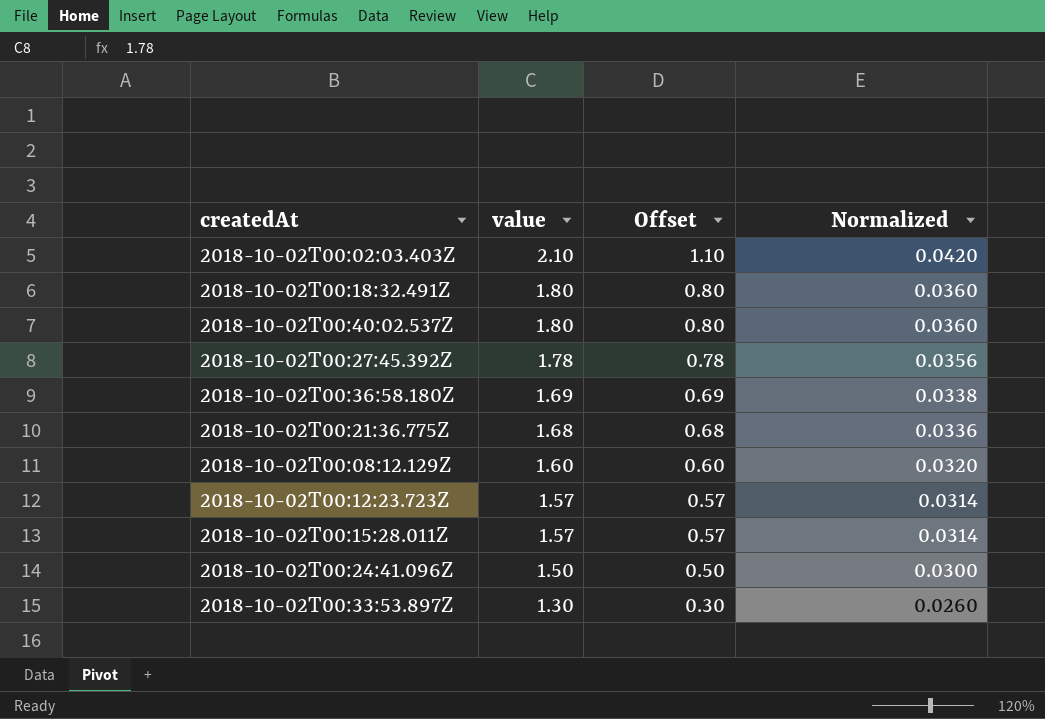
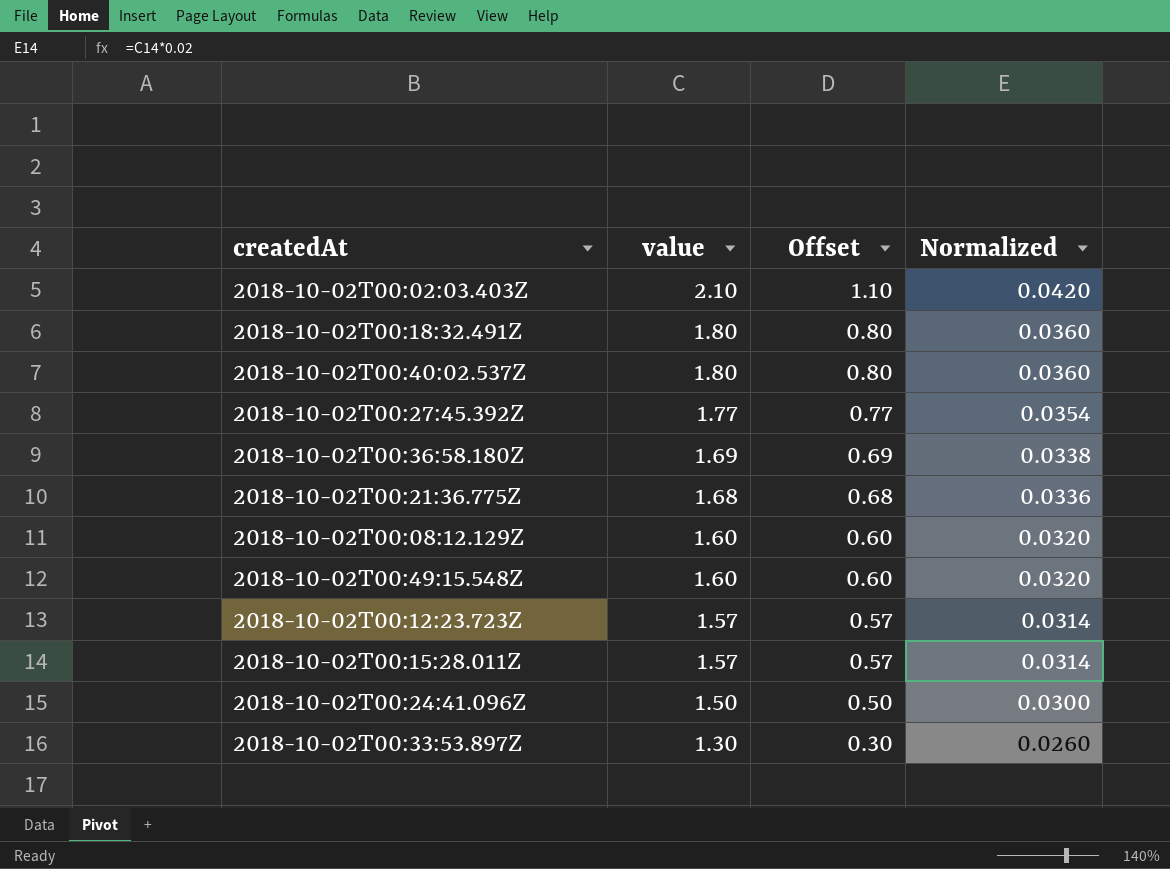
2018-10-02T00:27:45.392Z | value: 1.78 -> 1.77
2018-10-02T00:27:45.392Z | Offset: 0.78 -> 0.77
2018-10-02T00:27:45.392Z | Normalized: 0.0356 -> 0.0354
row 2018-10-02T00:49:15.548Z: none -> 1.60 | 0.60 | 0.0320

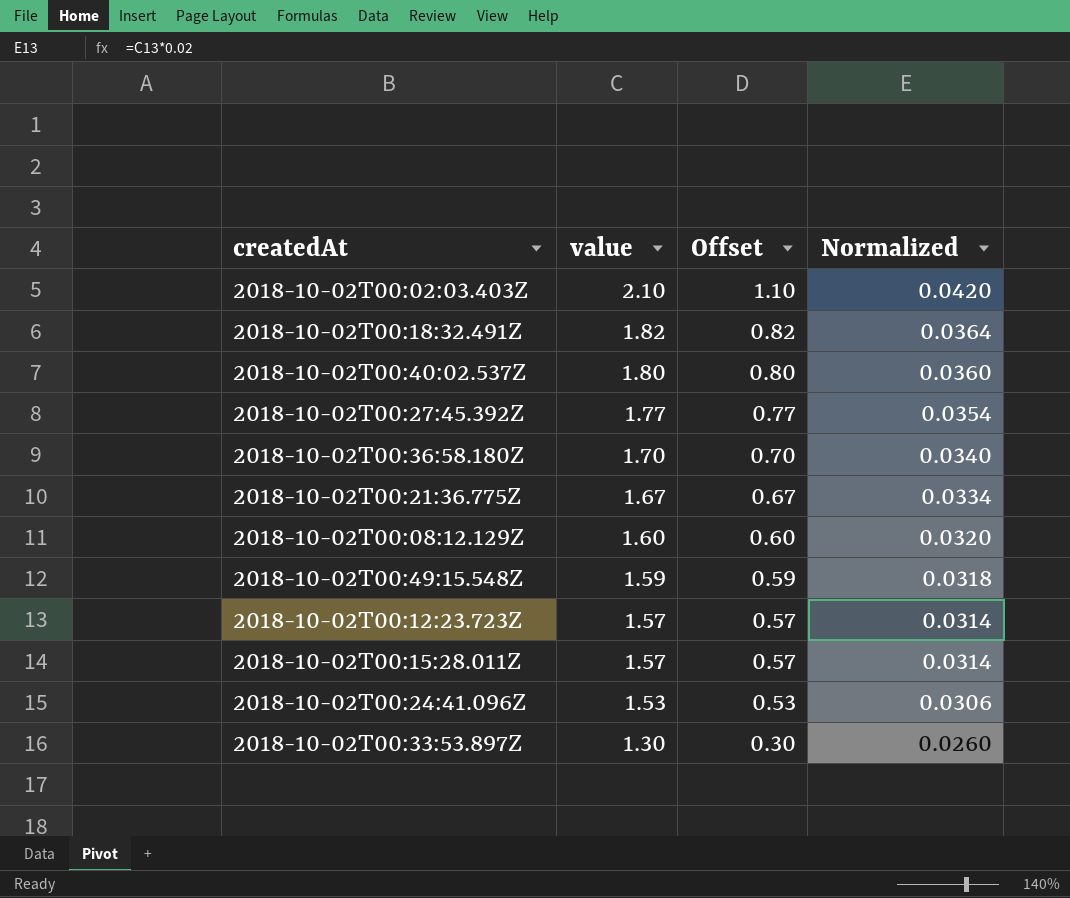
2018-10-02T00:18:32.491Z | value: 1.80 -> 1.82
2018-10-02T00:18:32.491Z | Offset: 0.80 -> 0.82
2018-10-02T00:18:32.491Z | Normalized: 0.0360 -> 0.0364
2018-10-02T00:36:58.180Z | value: 1.69 -> 1.70
2018-10-02T00:36:58.180Z | Offset: 0.69 -> 0.70
2018-10-02T00:36:58.180Z | Normalized: 0.0338 -> 0.0340
2018-10-02T00:21:36.775Z | value: 1.68 -> 1.67
2018-10-02T00:21:36.775Z | Offset: 0.68 -> 0.67
2018-10-02T00:21:36.775Z | Normalized: 0.0336 -> 0.0334
2018-10-02T00:49:15.548Z | value: 1.60 -> 1.59
2018-10-02T00:49:15.548Z | Offset: 0.60 -> 0.59
2018-10-02T00:49:15.548Z | Normalized: 0.0320 -> 0.0318
2018-10-02T00:24:41.096Z | value: 1.50 -> 1.53
2018-10-02T00:24:41.096Z | Offset: 0.50 -> 0.53
2018-10-02T00:24:41.096Z | Normalized: 0.0300 -> 0.0306

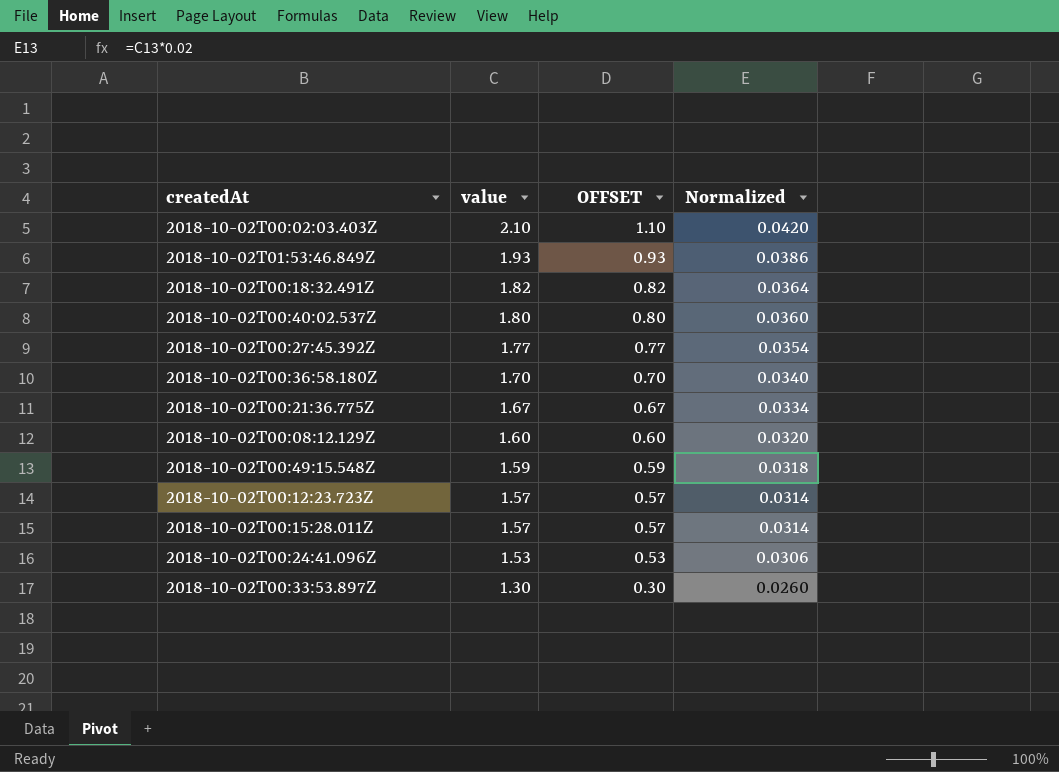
column name: Offset -> OFFSET
row 2018-10-02T01:53:46.849Z: none -> 1.93 | 0.93 | 0.0386

